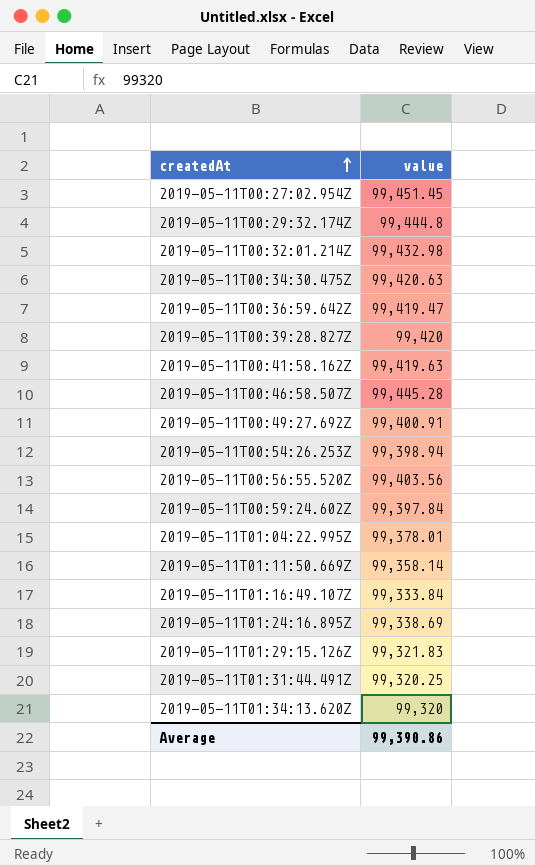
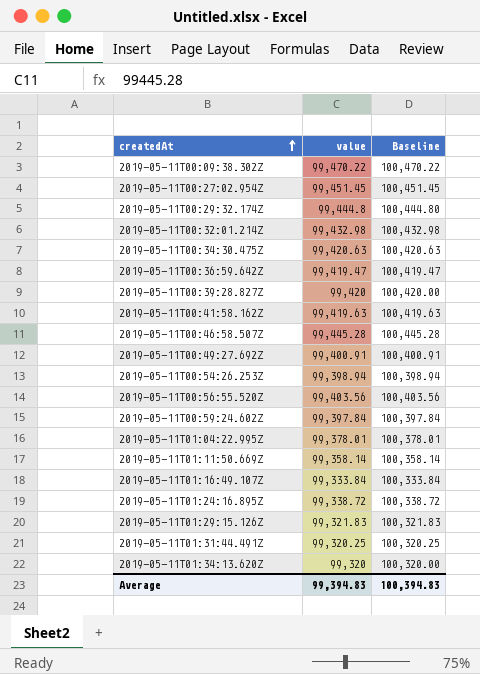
column Baseline | formula: none -> [value] + 1000
row 2019-05-11T00:09:38.302Z: none -> 99,470.22 | 100,470.22
2019-05-11T01:24:16.895Z | value: 99,338.69 -> 99,338.72
Average | value: 99,390.86 -> 99,394.83

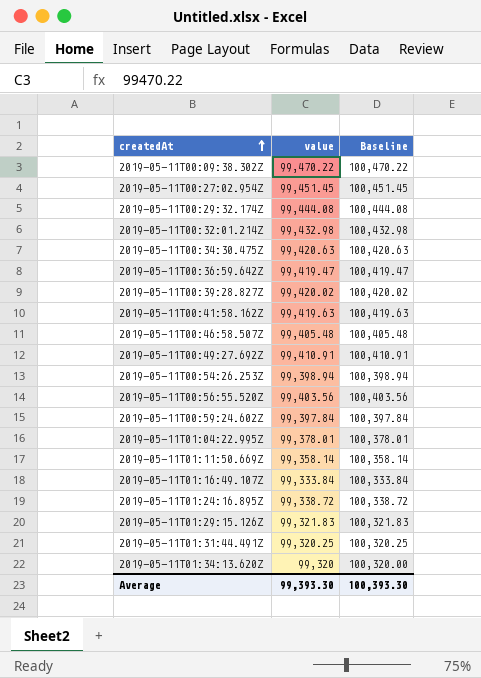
2019-05-11T00:29:32.174Z | value: 99,444.8 -> 99,444.08
2019-05-11T00:29:32.174Z | Baseline: 100,444.80 -> 100,444.08
2019-05-11T00:39:28.827Z | value: 99,420 -> 99,420.02
2019-05-11T00:39:28.827Z | Baseline: 100,420.00 -> 100,420.02
2019-05-11T00:46:58.507Z | value: 99,445.28 -> 99,405.48
2019-05-11T00:46:58.507Z | Baseline: 100,445.28 -> 100,405.48
2019-05-11T00:49:27.692Z | value: 99,400.91 -> 99,410.91
2019-05-11T00:49:27.692Z | Baseline: 100,400.91 -> 100,410.91
Average | value: 99,394.83 -> 99,393.30
Average | Baseline: 100,394.83 -> 100,393.30

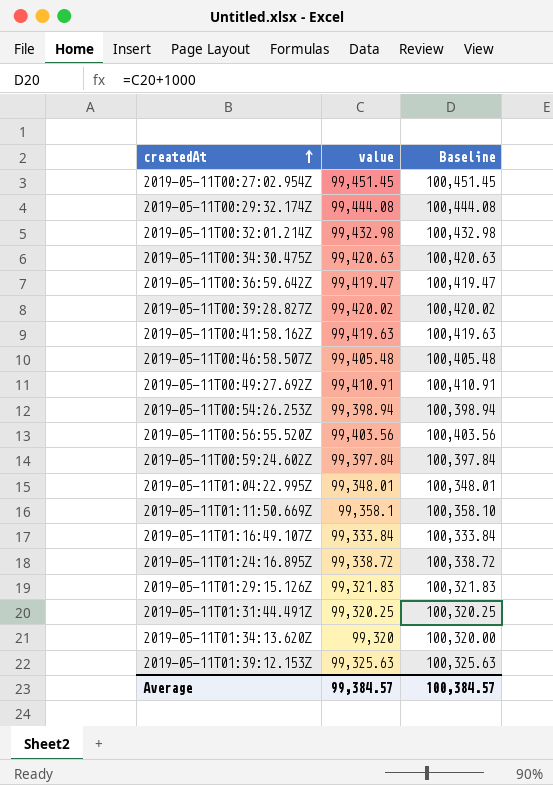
row 2019-05-11T00:09:38.302Z: 99,470.22 | 100,470.22 -> none
2019-05-11T01:04:22.995Z | value: 99,378.01 -> 99,348.01
2019-05-11T01:04:22.995Z | Baseline: 100,378.01 -> 100,348.01
2019-05-11T01:11:50.669Z | value: 99,358.14 -> 99,358.1
2019-05-11T01:11:50.669Z | Baseline: 100,358.14 -> 100,358.10
row 2019-05-11T01:39:12.153Z: none -> 99,325.63 | 100,325.63
Average | value: 99,393.30 -> 99,384.57
Average | Baseline: 100,393.30 -> 100,384.57

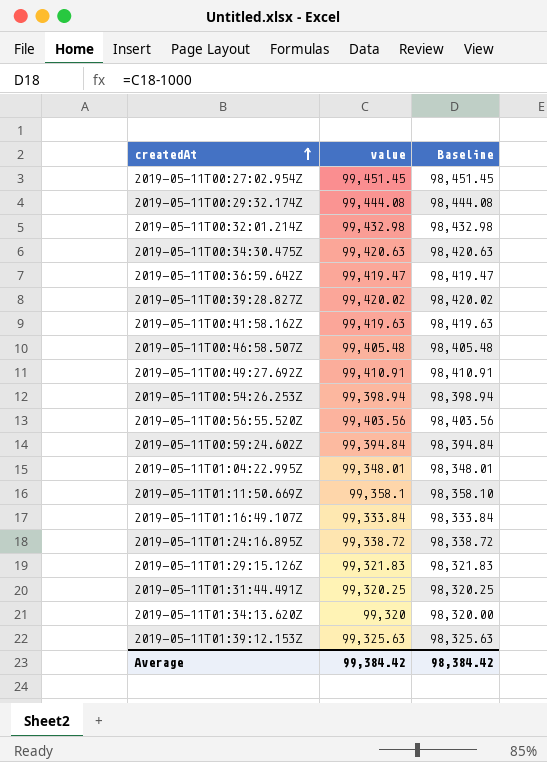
column Baseline | formula: [value] + 1000 -> [value] - 1000
2019-05-11T00:59:24.602Z | value: 99,397.84 -> 99,394.84
Average | value: 99,384.57 -> 99,384.42
Average | Baseline: 100,384.57 -> 98,384.42

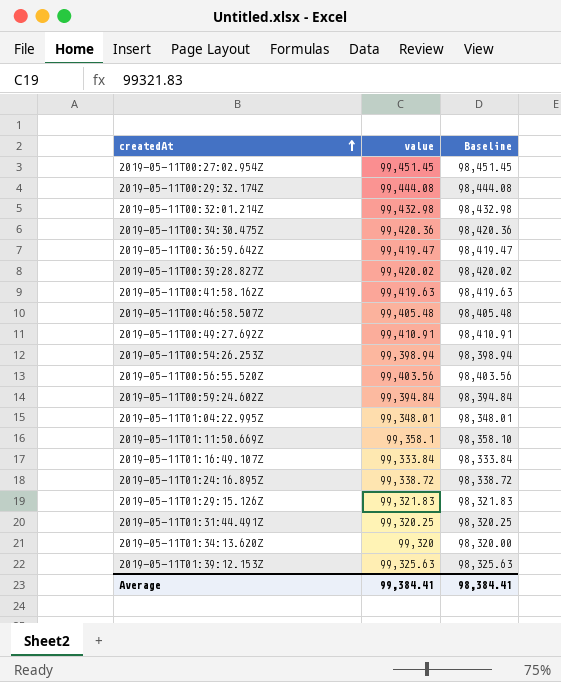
2019-05-11T00:34:30.475Z | value: 99,420.63 -> 99,420.36
2019-05-11T00:34:30.475Z | Baseline: 98,420.63 -> 98,420.36
Average | value: 99,384.42 -> 99,384.41
Average | Baseline: 98,384.42 -> 98,384.41

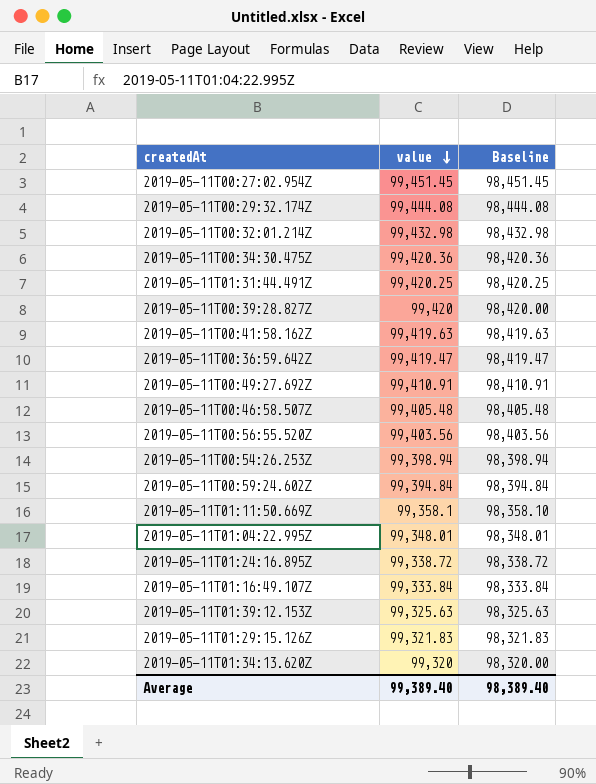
row order: createdAt ascending -> value descending
2019-05-11T01:31:44.491Z | value: 99,320.25 -> 99,420.25
2019-05-11T01:31:44.491Z | Baseline: 98,320.25 -> 98,420.25
2019-05-11T00:39:28.827Z | value: 99,420.02 -> 99,420
2019-05-11T00:39:28.827Z | Baseline: 98,420.02 -> 98,420.00
Average | value: 99,384.41 -> 99,389.40
Average | Baseline: 98,384.41 -> 98,389.40

